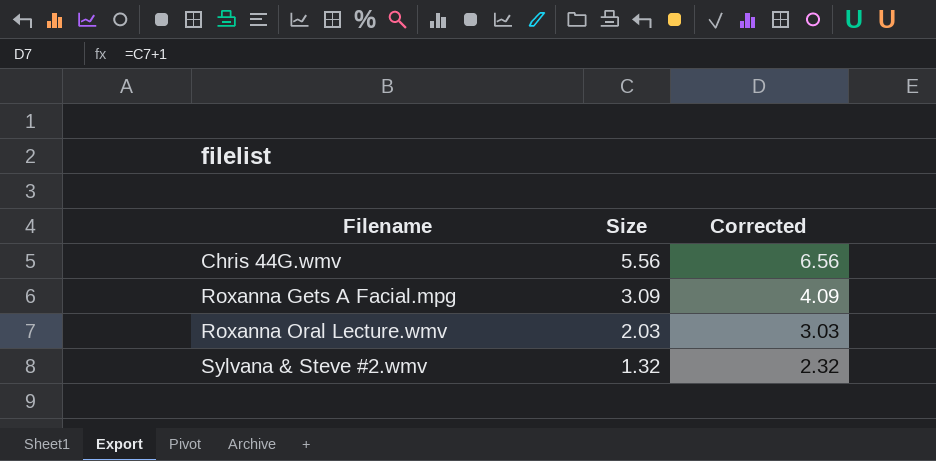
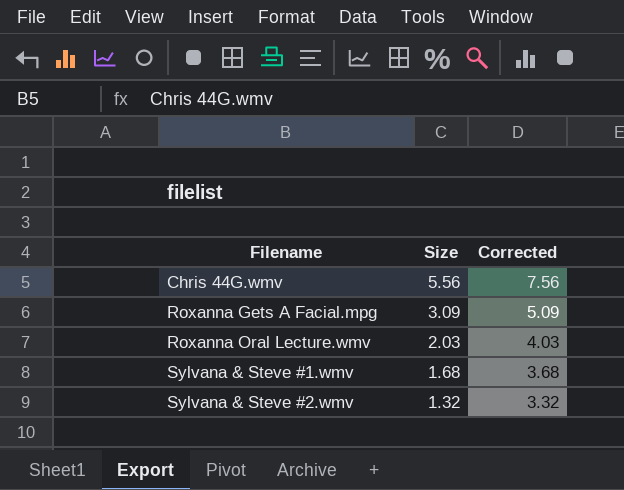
column Corrected | formula: [Size] + 1 -> [Size] + 2
row Sylvana & Steve #1.wmv: none -> 1.68 | 3.68

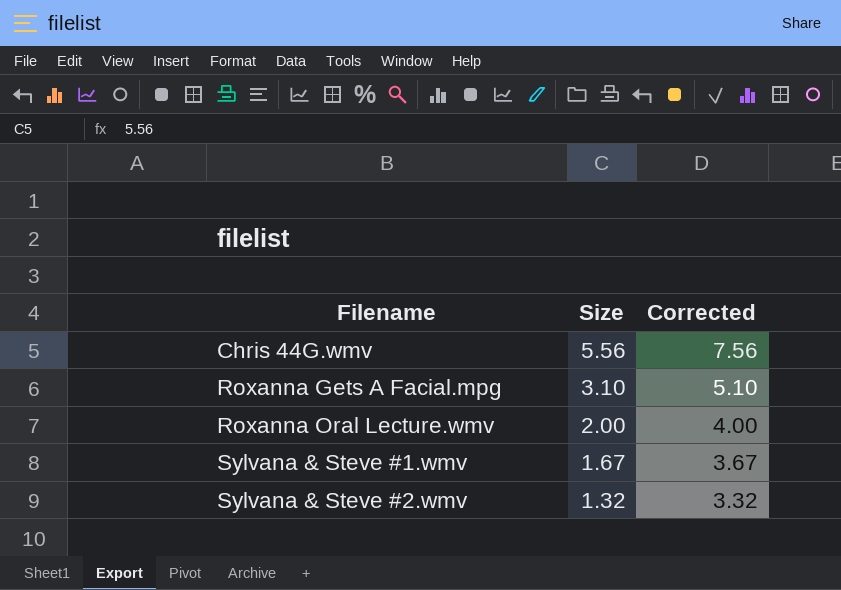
Roxanna Gets A Facial.mpg | Size: 3.09 -> 3.10
Roxanna Gets A Facial.mpg | Corrected: 5.09 -> 5.10
Roxanna Oral Lecture.wmv | Size: 2.03 -> 2.00
Roxanna Oral Lecture.wmv | Corrected: 4.03 -> 4.00
Sylvana & Steve #1.wmv | Size: 1.68 -> 1.67
Sylvana & Steve #1.wmv | Corrected: 3.68 -> 3.67

